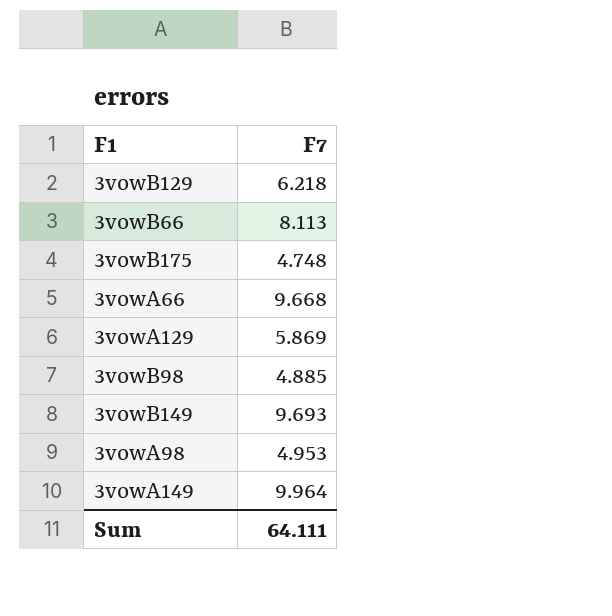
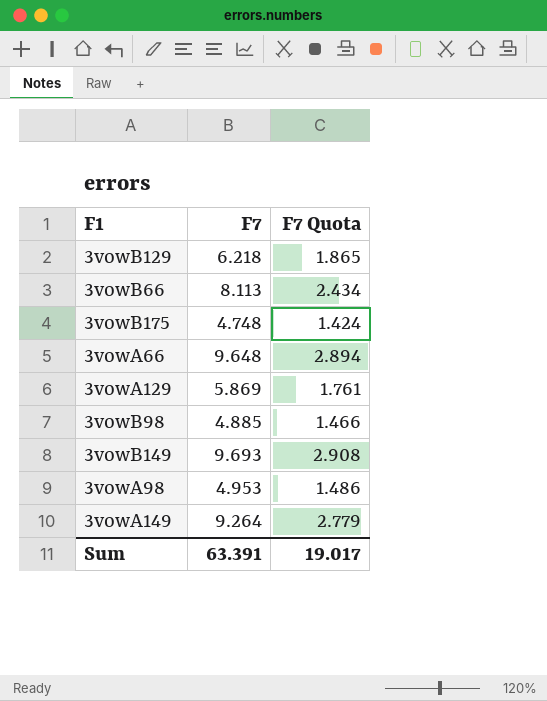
column F7 Quota | formula: none -> [F7] * 0.3
3vowA66 | F7: 9.668 -> 9.648
3vowA149 | F7: 9.964 -> 9.264
Sum | F7: 64.111 -> 63.391

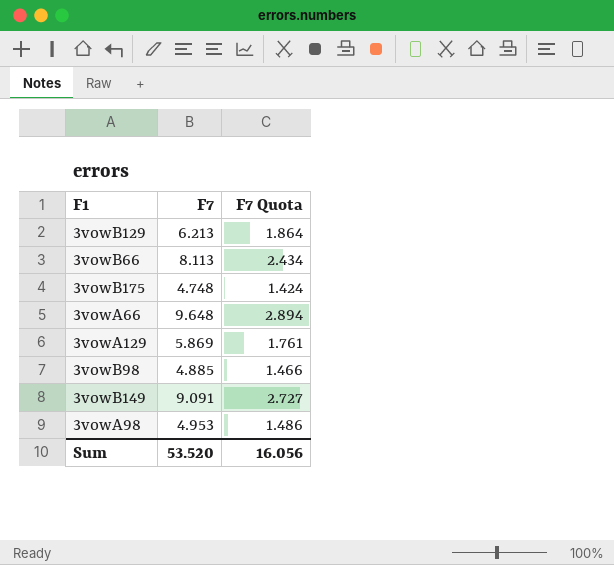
row 3vowA149: 9.264 | 2.779 -> none
3vowB129 | F7: 6.218 -> 6.213
3vowB129 | F7 Quota: 1.865 -> 1.864
3vowB149 | F7: 9.693 -> 9.091
3vowB149 | F7 Quota: 2.908 -> 2.727
Sum | F7: 63.391 -> 53.520
Sum | F7 Quota: 19.017 -> 16.056

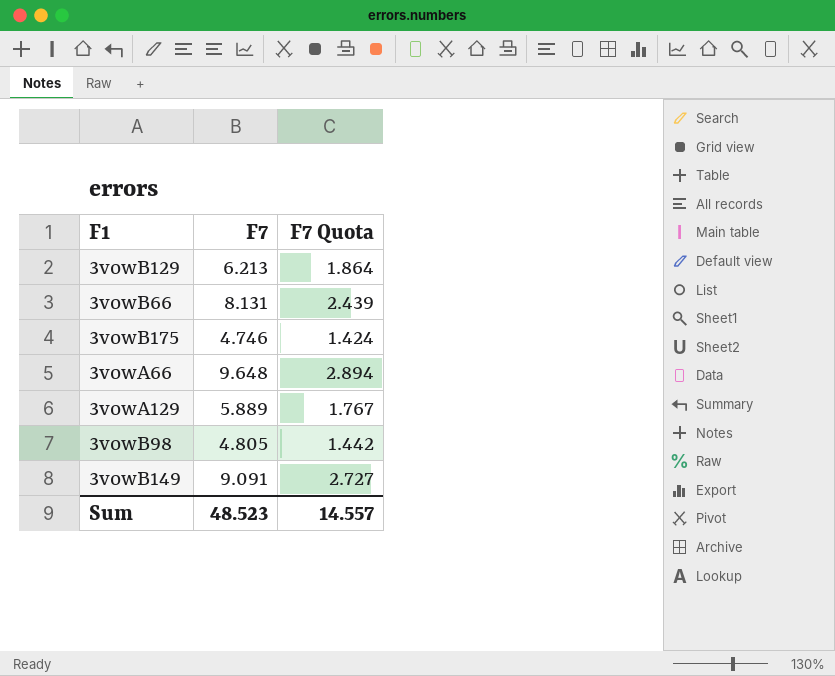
row 3vowA98: 4.953 | 1.486 -> none
3vowB66 | F7: 8.113 -> 8.131
3vowB66 | F7 Quota: 2.434 -> 2.439
3vowB175 | F7: 4.748 -> 4.746
3vowA129 | F7: 5.869 -> 5.889
3vowA129 | F7 Quota: 1.761 -> 1.767
3vowB98 | F7: 4.885 -> 4.805
3vowB98 | F7 Quota: 1.466 -> 1.442
Sum | F7: 53.520 -> 48.523
Sum | F7 Quota: 16.056 -> 14.557

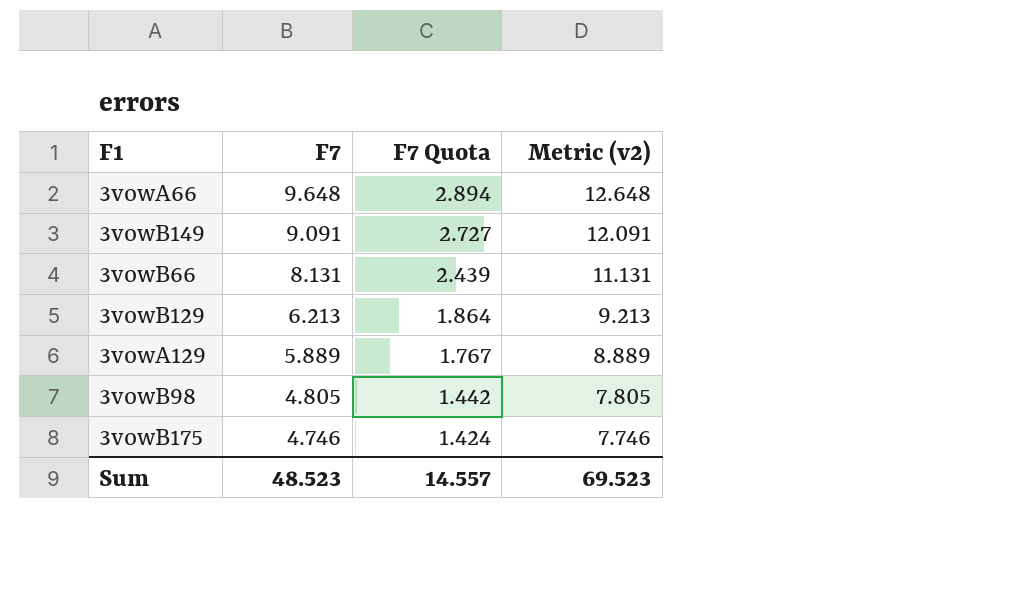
row order: none -> F7 descending
column Metric (v2) | formula: none -> [F7] + 3

